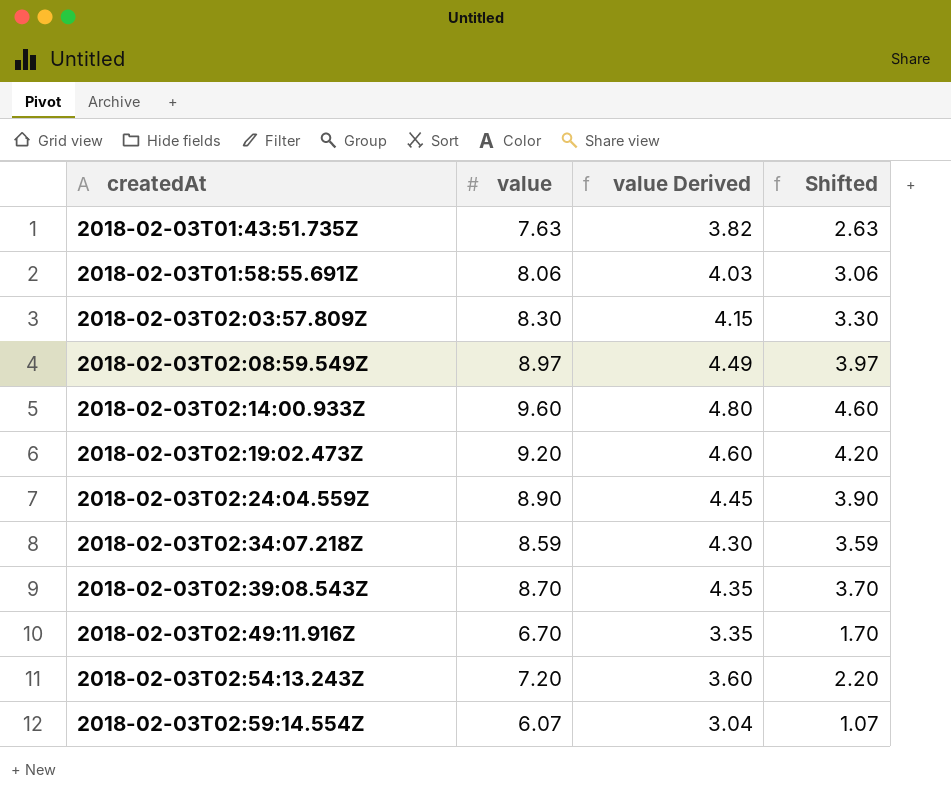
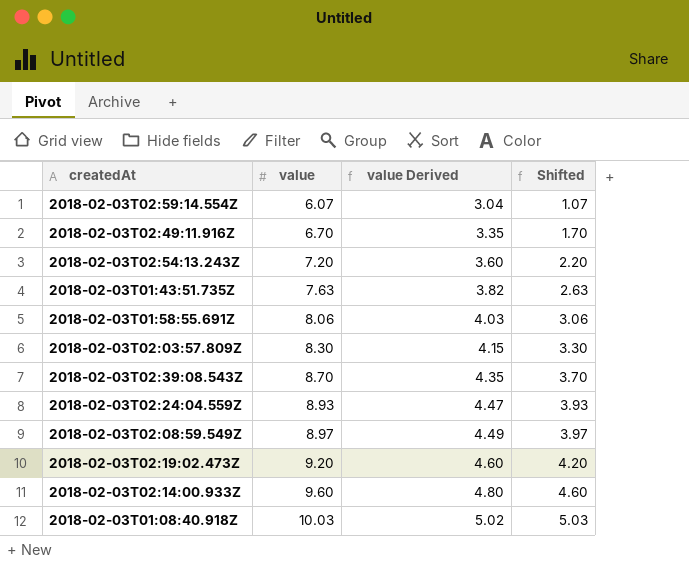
row order: createdAt ascending -> value ascending
row 2018-02-03T02:34:07.218Z: 8.59 | 4.30 | 3.59 -> none
2018-02-03T02:24:04.559Z | value: 8.90 -> 8.93
2018-02-03T02:24:04.559Z | value Derived: 4.45 -> 4.47
2018-02-03T02:24:04.559Z | Shifted: 3.90 -> 3.93
row 2018-02-03T01:08:40.918Z: none -> 10.03 | 5.02 | 5.03

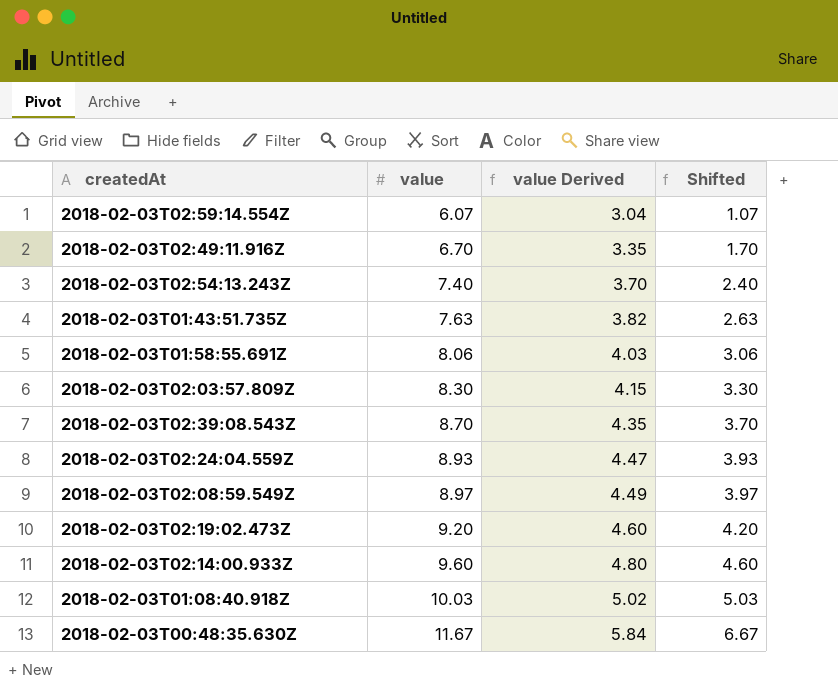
2018-02-03T02:54:13.243Z | value: 7.20 -> 7.40
2018-02-03T02:54:13.243Z | value Derived: 3.60 -> 3.70
2018-02-03T02:54:13.243Z | Shifted: 2.20 -> 2.40
row 2018-02-03T00:48:35.630Z: none -> 11.67 | 5.84 | 6.67

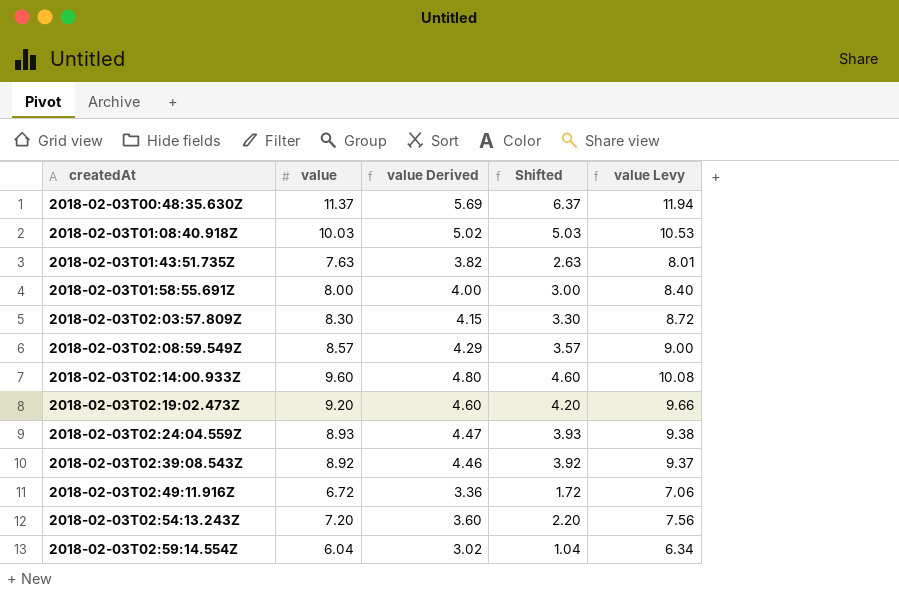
row order: value ascending -> createdAt ascending
column value Levy | formula: none -> [value] * 1.05
2018-02-03T00:48:35.630Z | value: 11.67 -> 11.37
2018-02-03T00:48:35.630Z | value Derived: 5.84 -> 5.69
2018-02-03T00:48:35.630Z | Shifted: 6.67 -> 6.37
2018-02-03T01:58:55.691Z | value: 8.06 -> 8.00
2018-02-03T01:58:55.691Z | value Derived: 4.03 -> 4.00
2018-02-03T01:58:55.691Z | Shifted: 3.06 -> 3.00
2018-02-03T02:08:59.549Z | value: 8.97 -> 8.57
2018-02-03T02:08:59.549Z | value Derived: 4.49 -> 4.29
2018-02-03T02:08:59.549Z | Shifted: 3.97 -> 3.57
2018-02-03T02:39:08.543Z | value: 8.70 -> 8.92
2018-02-03T02:39:08.543Z | value Derived: 4.35 -> 4.46
2018-02-03T02:39:08.543Z | Shifted: 3.70 -> 3.92
2018-02-03T02:49:11.916Z | value: 6.70 -> 6.72
2018-02-03T02:49:11.916Z | value Derived: 3.35 -> 3.36
2018-02-03T02:49:11.916Z | Shifted: 1.70 -> 1.72
2018-02-03T02:54:13.243Z | value: 7.40 -> 7.20
2018-02-03T02:54:13.243Z | value Derived: 3.70 -> 3.60
2018-02-03T02:54:13.243Z | Shifted: 2.40 -> 2.20
2018-02-03T02:59:14.554Z | value: 6.07 -> 6.04
2018-02-03T02:59:14.554Z | value Derived: 3.04 -> 3.02
2018-02-03T02:59:14.554Z | Shifted: 1.07 -> 1.04

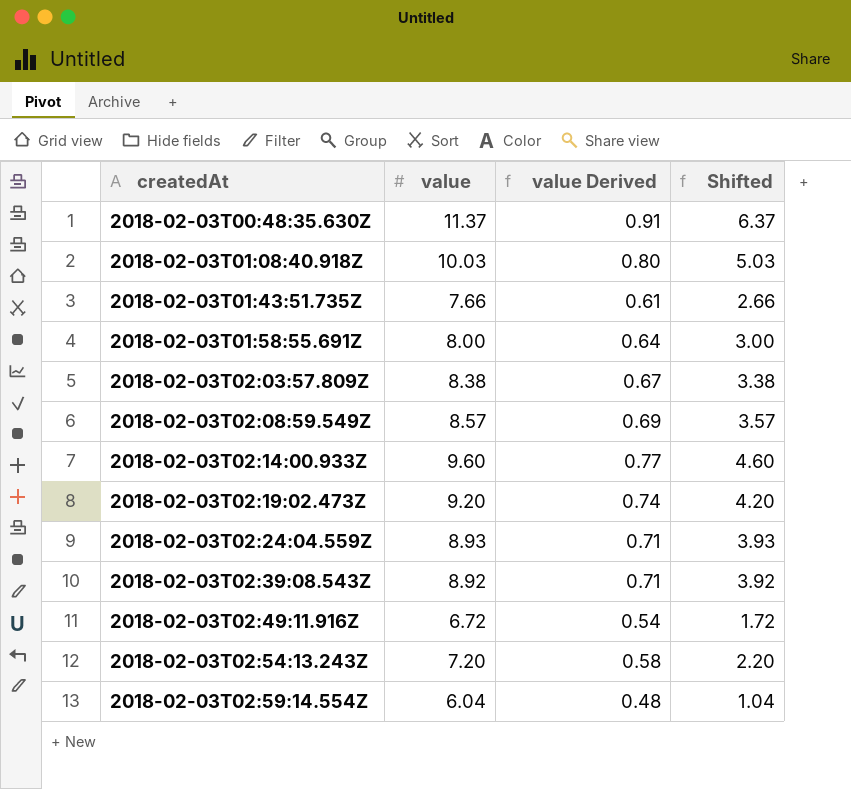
column value Levy | formula: [value] * 1.05 -> none
column value Derived | formula: [value] * 0.5 -> [value] * 0.08
2018-02-03T01:43:51.735Z | value: 7.63 -> 7.66
2018-02-03T01:43:51.735Z | Shifted: 2.63 -> 2.66
2018-02-03T02:03:57.809Z | value: 8.30 -> 8.38
2018-02-03T02:03:57.809Z | Shifted: 3.30 -> 3.38

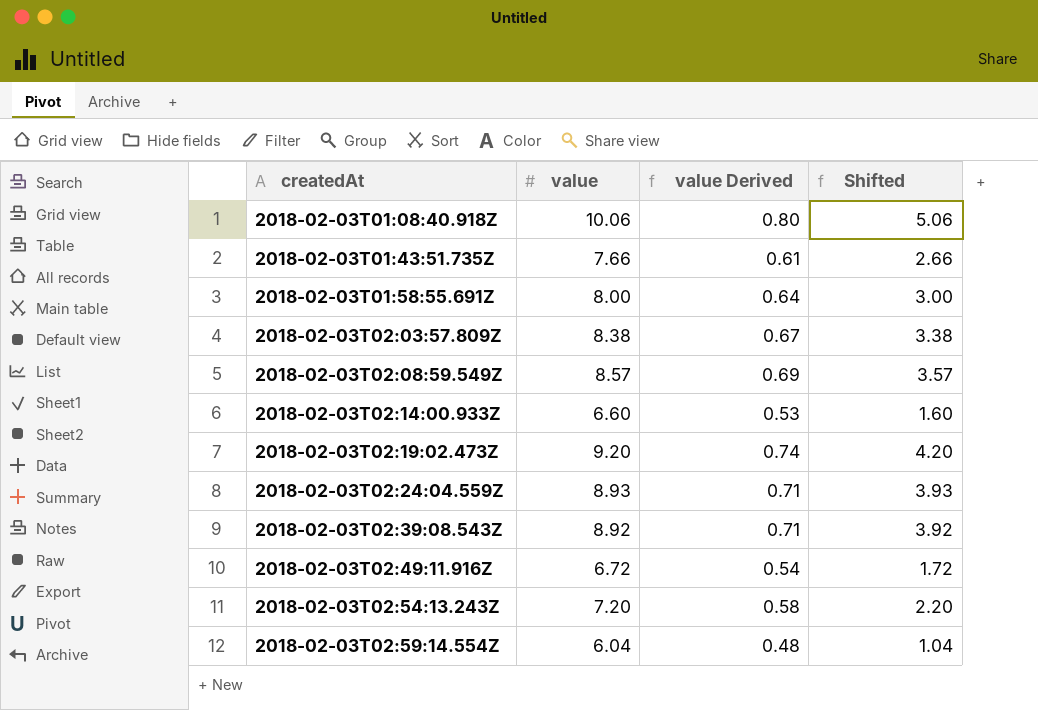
row 2018-02-03T00:48:35.630Z: 11.37 | 0.91 | 6.37 -> none
2018-02-03T01:08:40.918Z | value: 10.03 -> 10.06
2018-02-03T01:08:40.918Z | Shifted: 5.03 -> 5.06
2018-02-03T02:14:00.933Z | value: 9.60 -> 6.60
2018-02-03T02:14:00.933Z | value Derived: 0.77 -> 0.53
2018-02-03T02:14:00.933Z | Shifted: 4.60 -> 1.60

